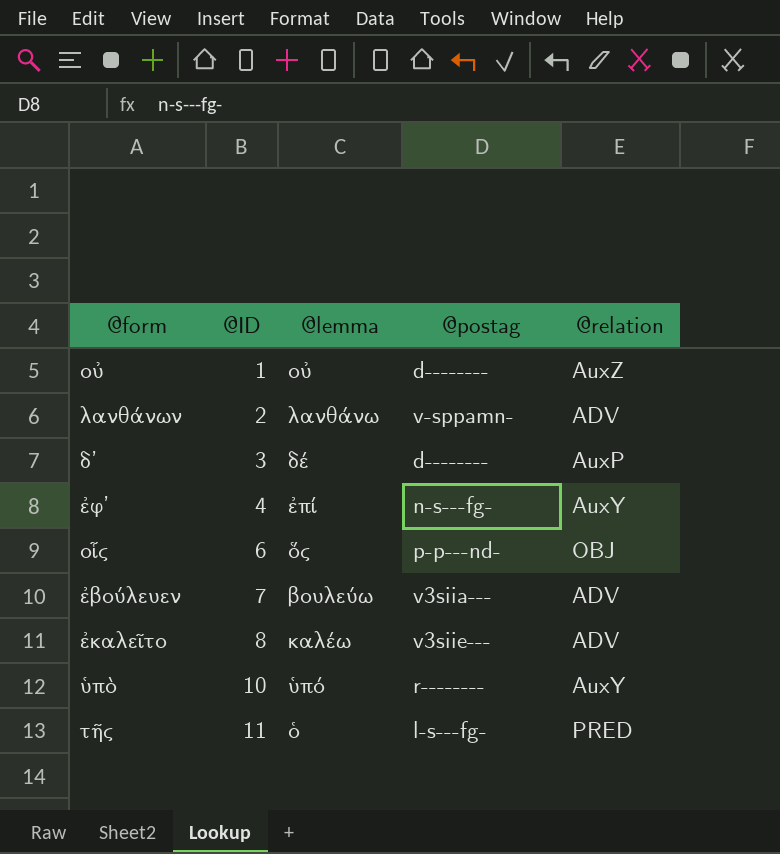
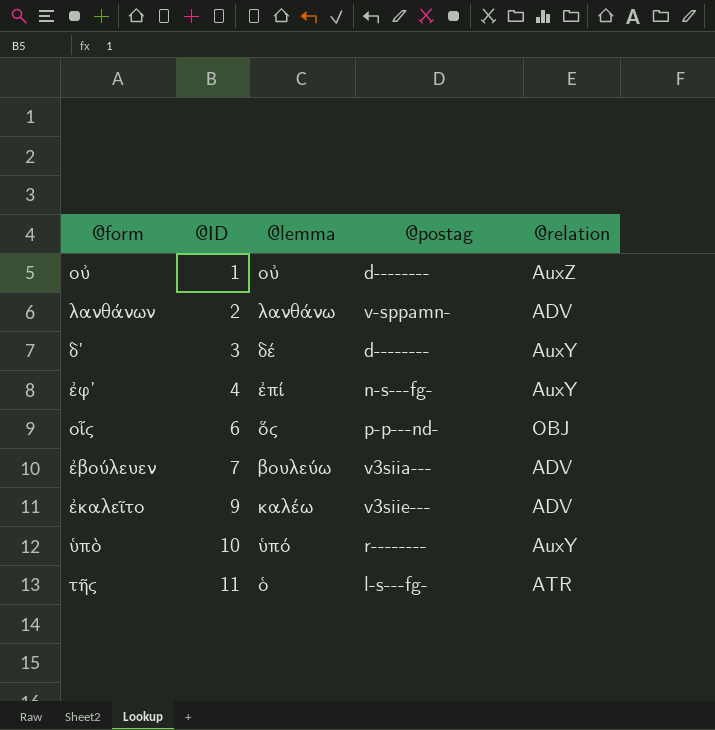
δʼ | @relation: AuxP -> AuxY
ἐκαλεῖτο | @ID: 8 -> 9
τῆς | @relation: PRED -> ATR

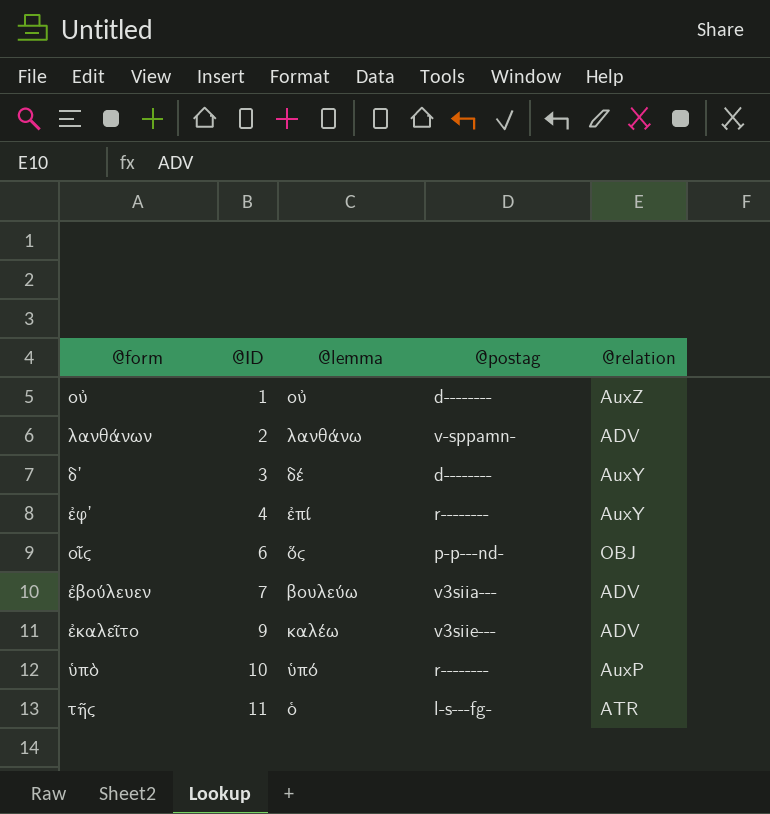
ἐφʼ | @postag: n-s---fg- -> r--------
ὑπὸ | @relation: AuxY -> AuxP

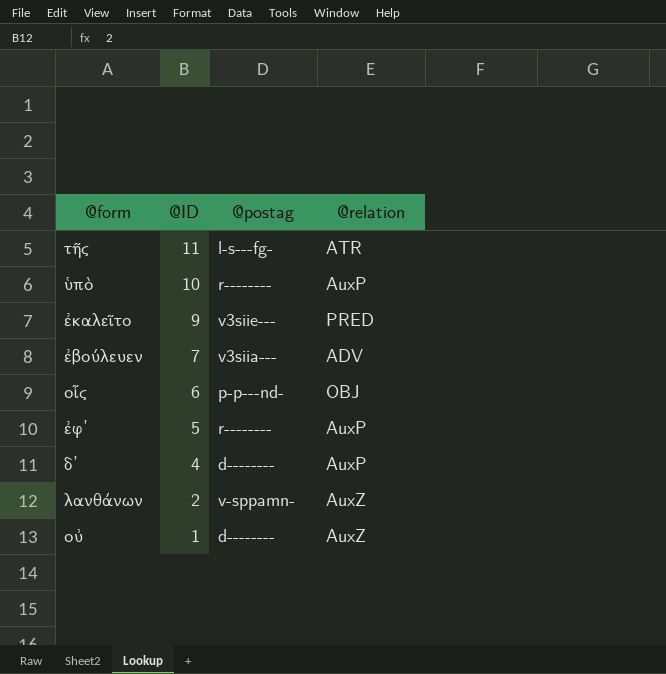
row order: @ID ascending -> @ID descending
column @lemma | position: 3 -> none
ἐκαλεῖτο | @relation: ADV -> PRED
ἐφʼ | @ID: 4 -> 5
ἐφʼ | @relation: AuxY -> AuxP
δʼ | @ID: 3 -> 4
δʼ | @relation: AuxY -> AuxP
λανθάνων | @relation: ADV -> AuxZ

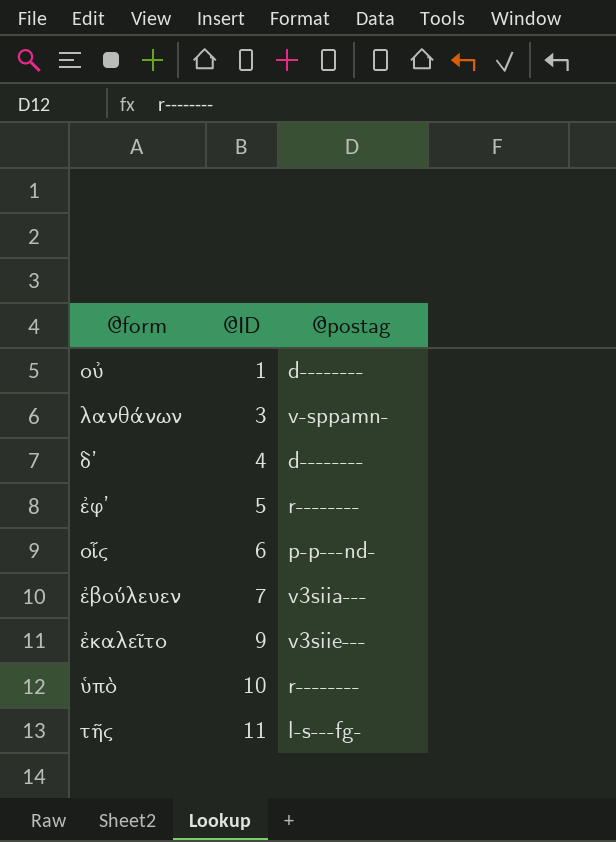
row order: @ID descending -> @ID ascending
column @relation | position: 4 -> none
λανθάνων | @ID: 2 -> 3

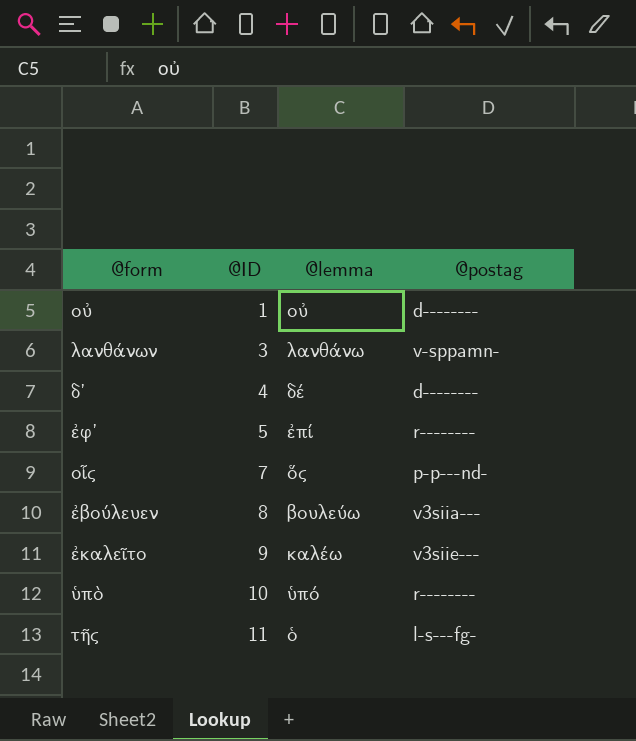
column @lemma | position: none -> 3
οἷς | @ID: 6 -> 7
ἐβούλευεν | @ID: 7 -> 8

